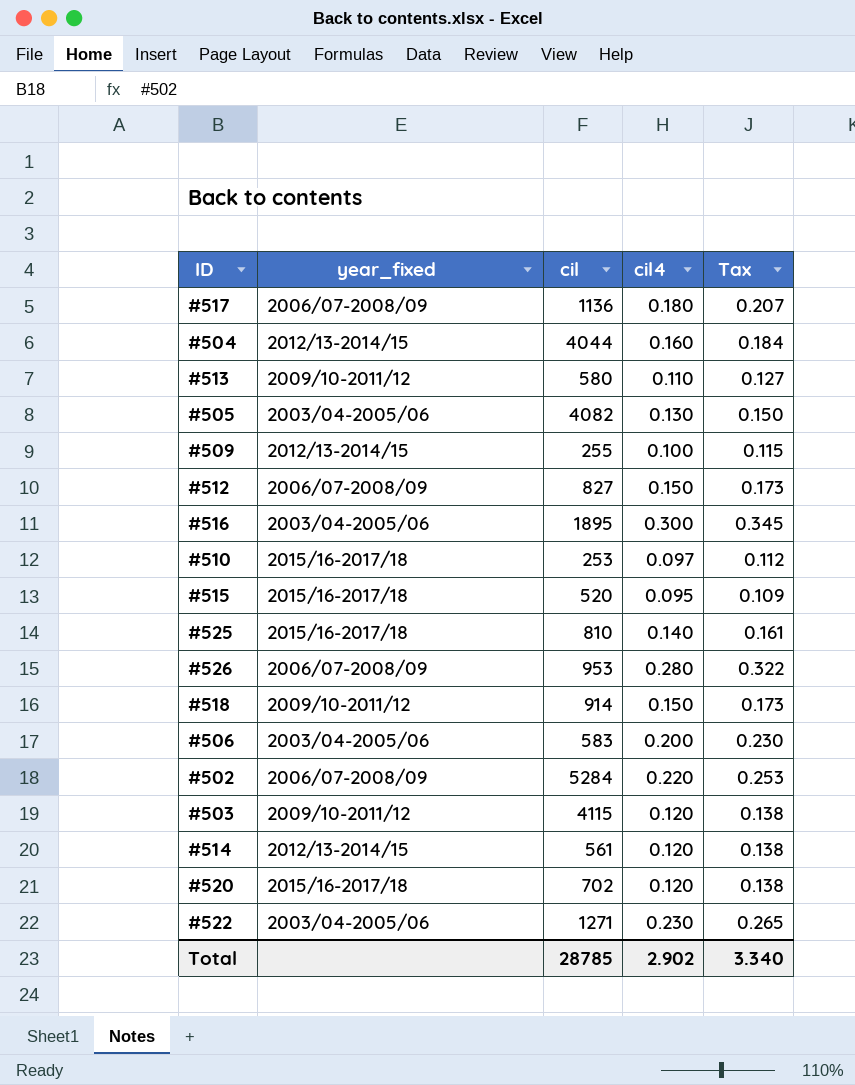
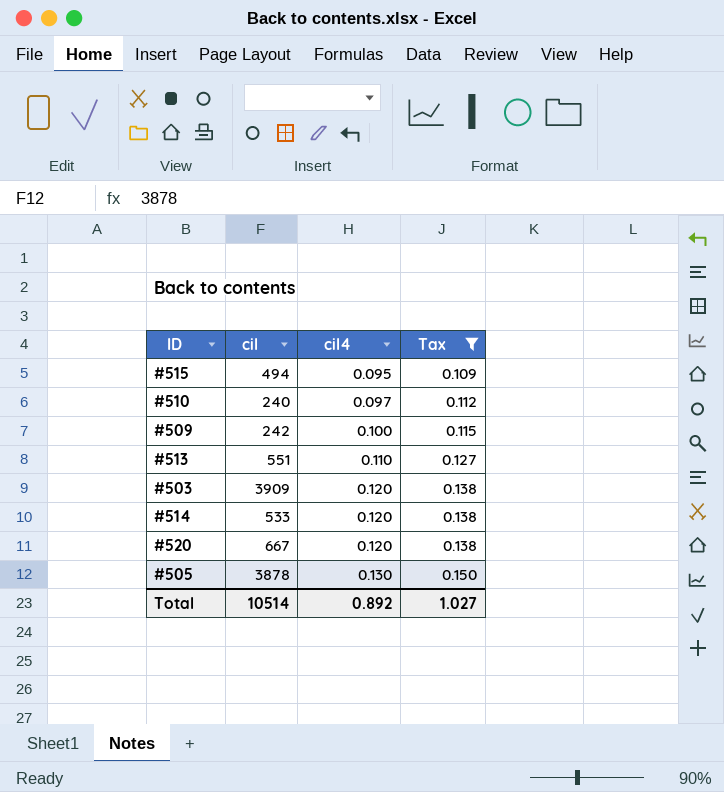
filter: none -> Tax <= 0.150
row order: none -> cil4 ascending
column year_fixed | position: 2 -> none
#515 | cil: 520 -> 494
#510 | cil: 253 -> 240
#509 | cil: 255 -> 242
#513 | cil: 580 -> 551
#503 | cil: 4115 -> 3909
#514 | cil: 561 -> 533
#520 | cil: 702 -> 667
#505 | cil: 4082 -> 3878
Total | cil: 28785 -> 10514
Total | cil4: 2.902 -> 0.892
Total | Tax: 3.340 -> 1.027

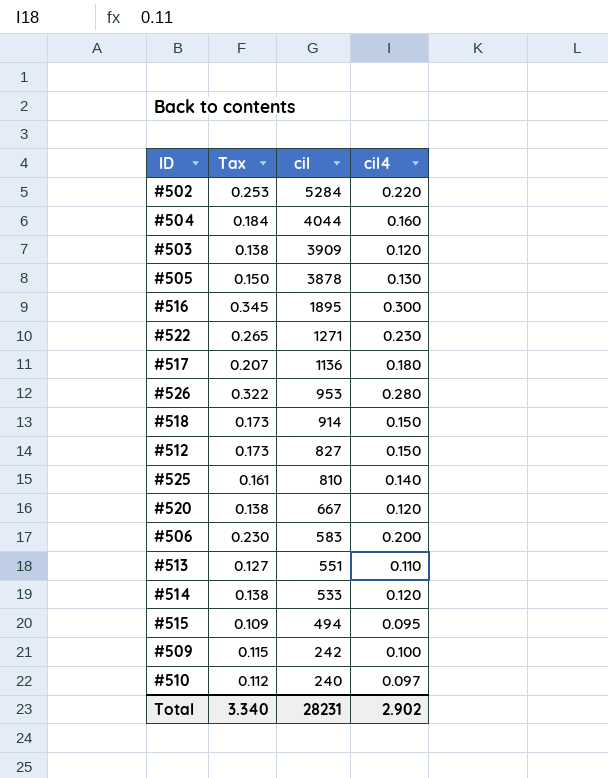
filter: Tax <= 0.150 -> none
row order: cil4 ascending -> cil descending
column Tax | position: 4 -> 2
Total | Tax: 1.027 -> 3.340
Total | cil: 10514 -> 28231
Total | cil4: 0.892 -> 2.902

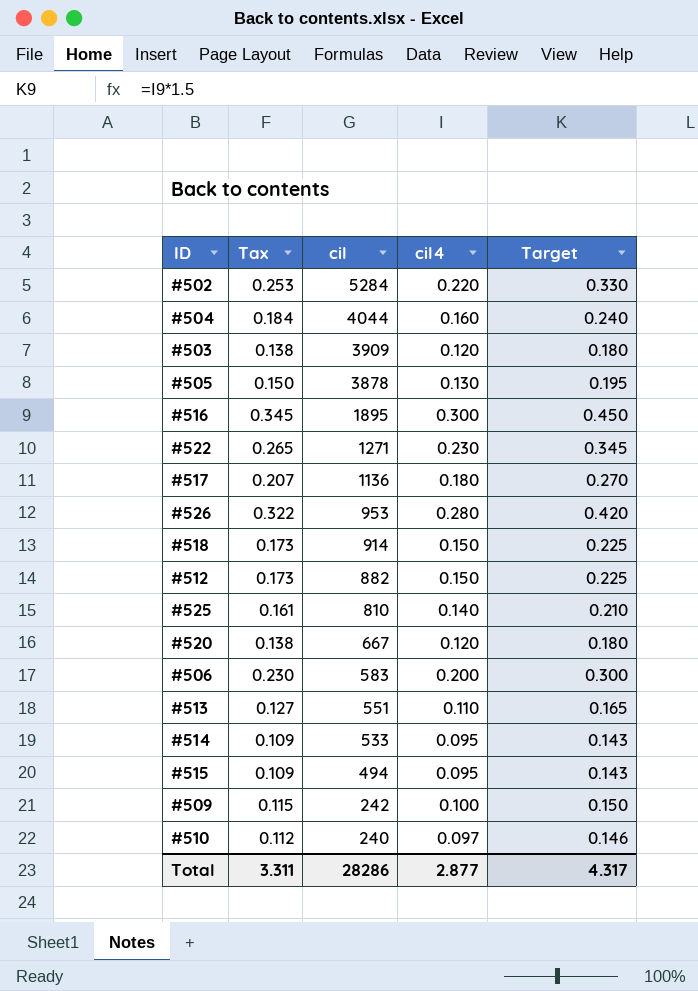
column Target | formula: none -> [cil4] * 1.5
#512 | cil: 827 -> 882
#514 | Tax: 0.138 -> 0.109
#514 | cil4: 0.120 -> 0.095
Total | Tax: 3.340 -> 3.311
Total | cil: 28231 -> 28286
Total | cil4: 2.902 -> 2.877

